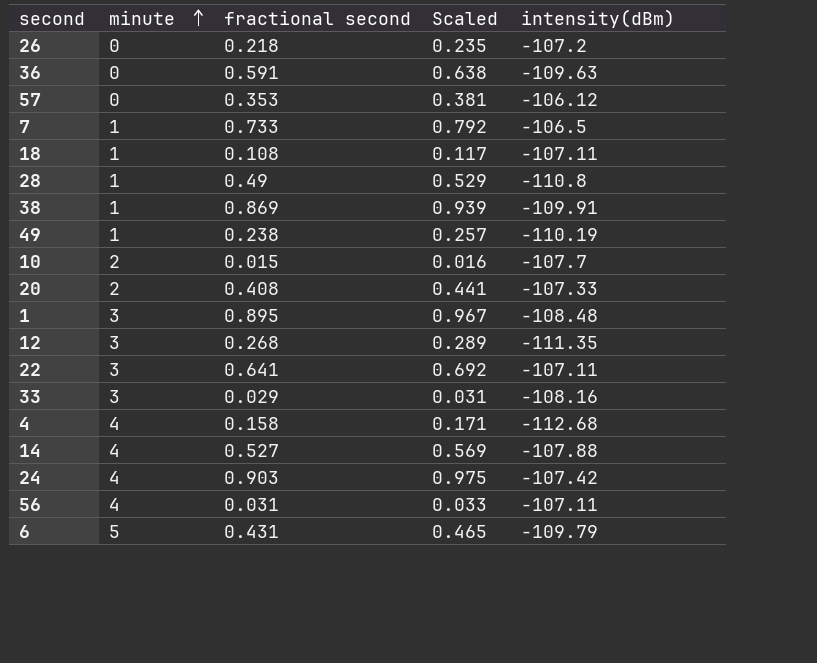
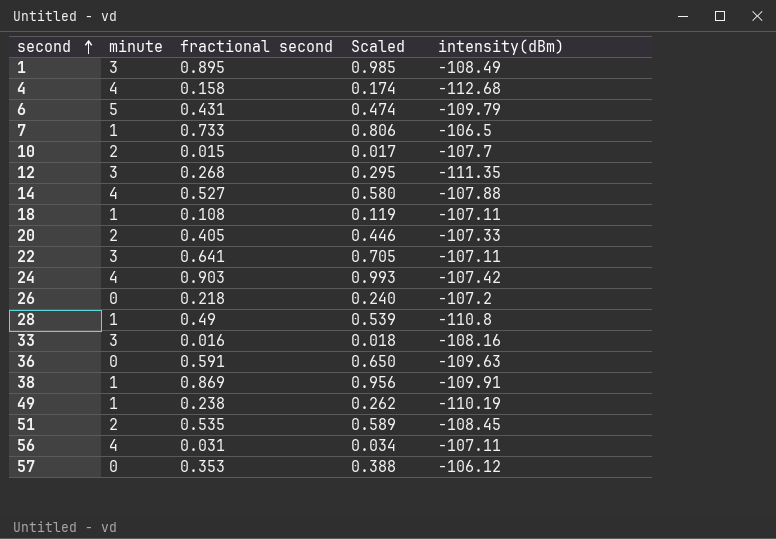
row order: minute ascending -> second ascending
column Scaled | formula: [fractional second] * 1.08 -> [fractional second] * 1.1
1 | intensity(dBm): -108.48 -> -108.49
20 | fractional second: 0.408 -> 0.405
33 | fractional second: 0.029 -> 0.016
row 51: none -> 2 | 0.535 | 0.589 | -108.45

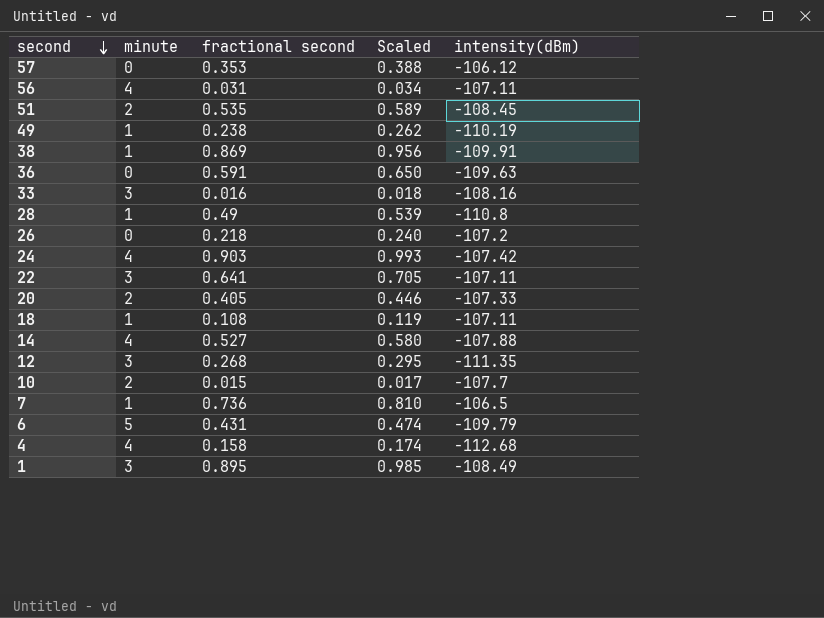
row order: second ascending -> second descending
7 | fractional second: 0.733 -> 0.736
7 | Scaled: 0.806 -> 0.810

